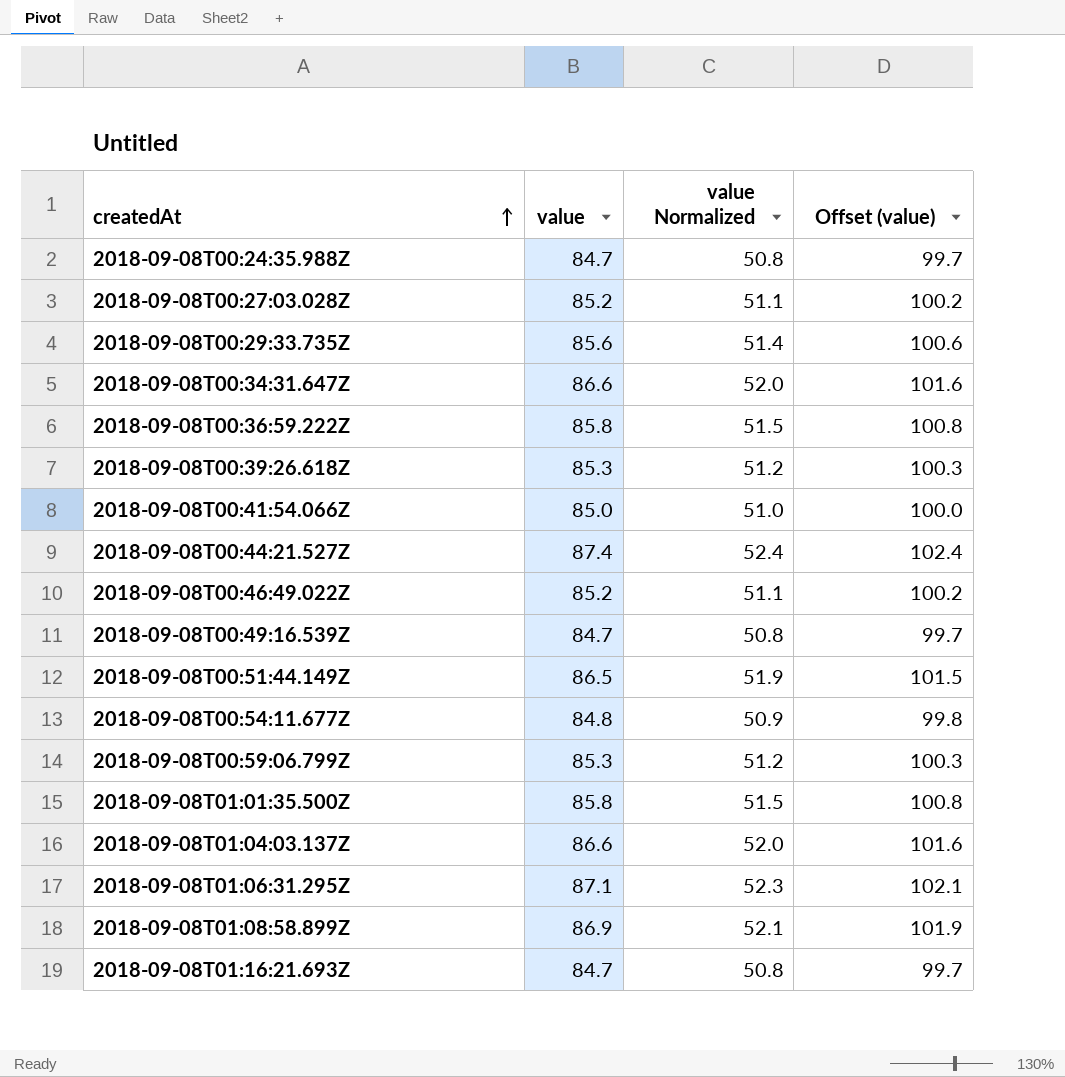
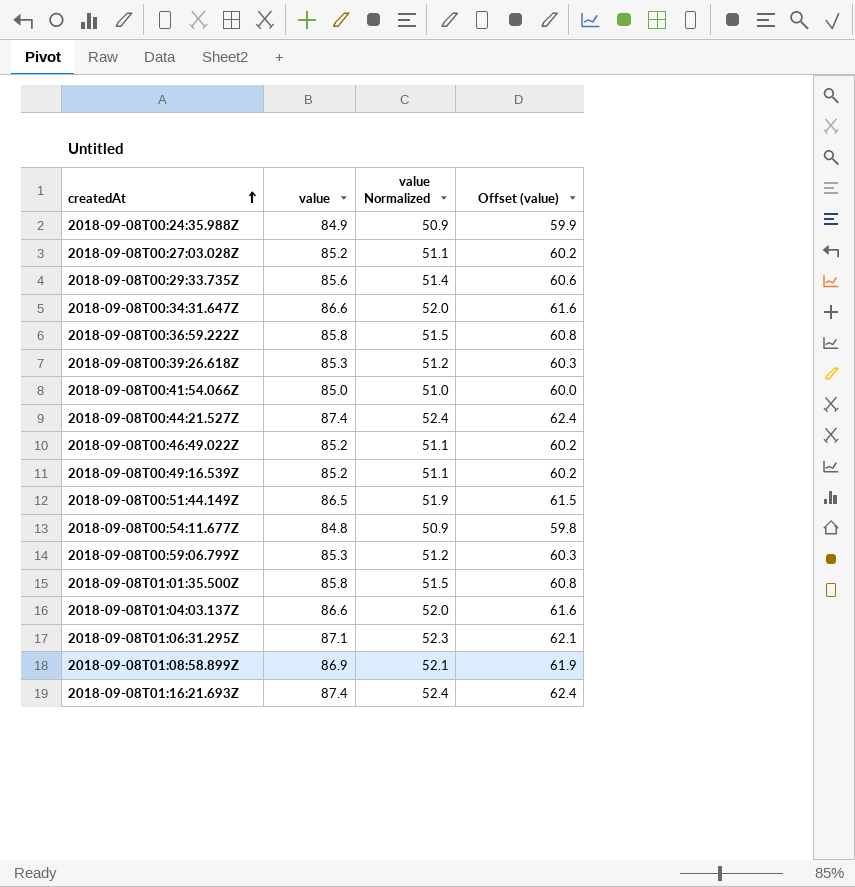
column Offset (value) | formula: [value] + 15 -> [value] - 25
2018-09-08T00:24:35.988Z | value: 84.7 -> 84.9
2018-09-08T00:24:35.988Z | value Normalized: 50.8 -> 50.9
2018-09-08T00:49:16.539Z | value: 84.7 -> 85.2
2018-09-08T00:49:16.539Z | value Normalized: 50.8 -> 51.1
2018-09-08T01:16:21.693Z | value: 84.7 -> 87.4
2018-09-08T01:16:21.693Z | value Normalized: 50.8 -> 52.4

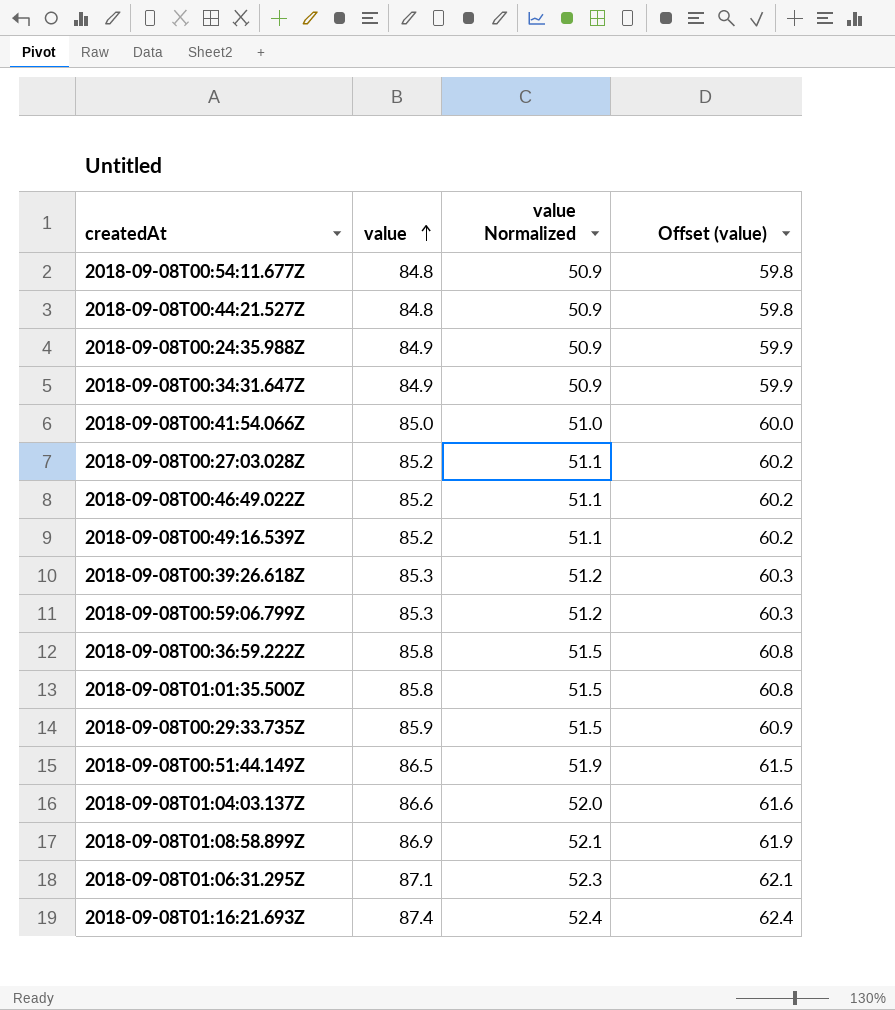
row order: createdAt ascending -> value ascending
2018-09-08T00:44:21.527Z | value: 87.4 -> 84.8
2018-09-08T00:44:21.527Z | value Normalized: 52.4 -> 50.9
2018-09-08T00:44:21.527Z | Offset (value): 62.4 -> 59.8
2018-09-08T00:34:31.647Z | value: 86.6 -> 84.9
2018-09-08T00:34:31.647Z | value Normalized: 52.0 -> 50.9
2018-09-08T00:34:31.647Z | Offset (value): 61.6 -> 59.9
2018-09-08T00:29:33.735Z | value: 85.6 -> 85.9
2018-09-08T00:29:33.735Z | value Normalized: 51.4 -> 51.5
2018-09-08T00:29:33.735Z | Offset (value): 60.6 -> 60.9

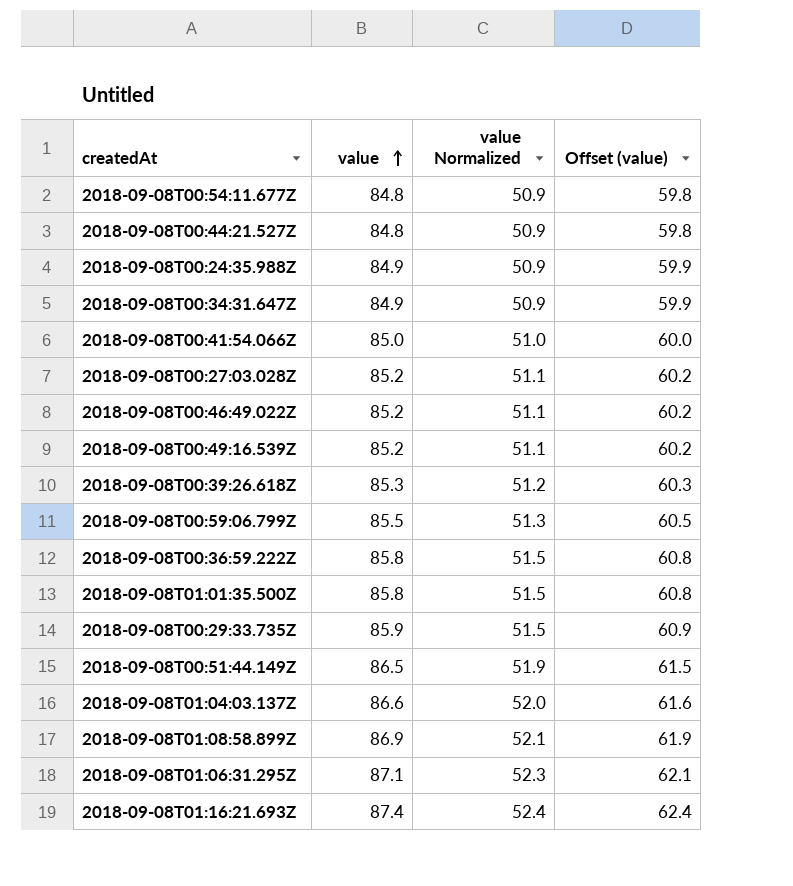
2018-09-08T00:59:06.799Z | value: 85.3 -> 85.5
2018-09-08T00:59:06.799Z | value Normalized: 51.2 -> 51.3
2018-09-08T00:59:06.799Z | Offset (value): 60.3 -> 60.5

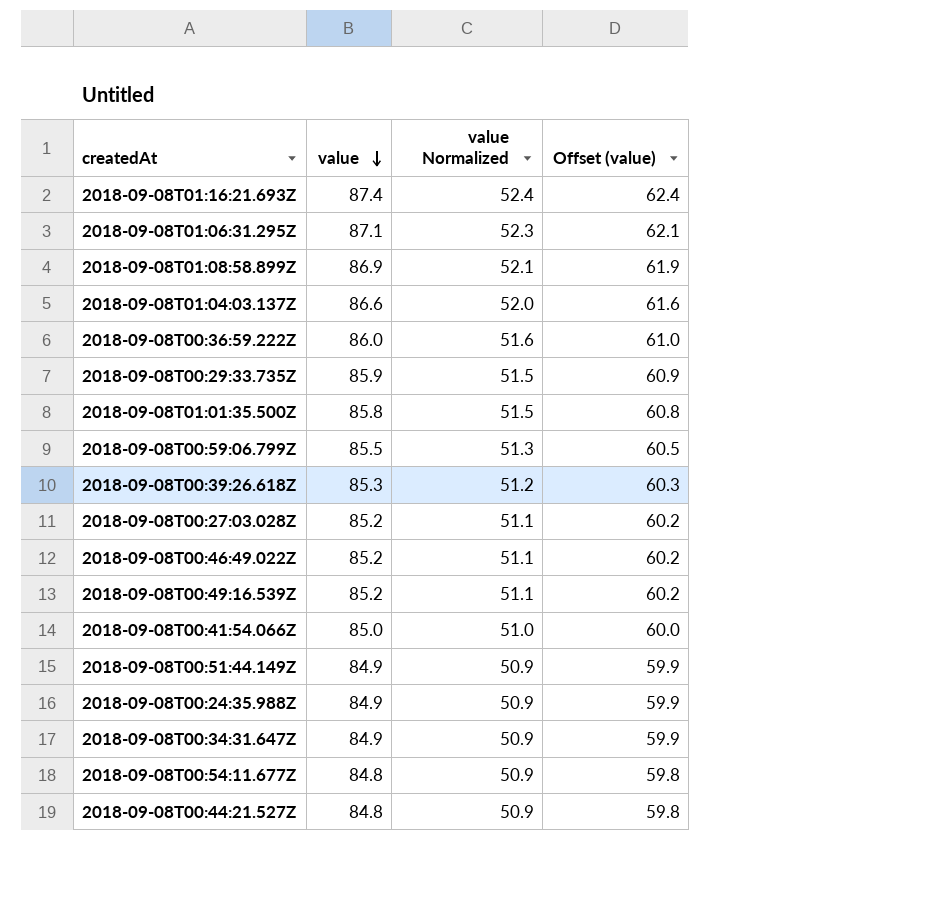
row order: value ascending -> value descending
2018-09-08T00:36:59.222Z | value: 85.8 -> 86.0
2018-09-08T00:36:59.222Z | value Normalized: 51.5 -> 51.6
2018-09-08T00:36:59.222Z | Offset (value): 60.8 -> 61.0
2018-09-08T00:51:44.149Z | value: 86.5 -> 84.9
2018-09-08T00:51:44.149Z | value Normalized: 51.9 -> 50.9
2018-09-08T00:51:44.149Z | Offset (value): 61.5 -> 59.9

